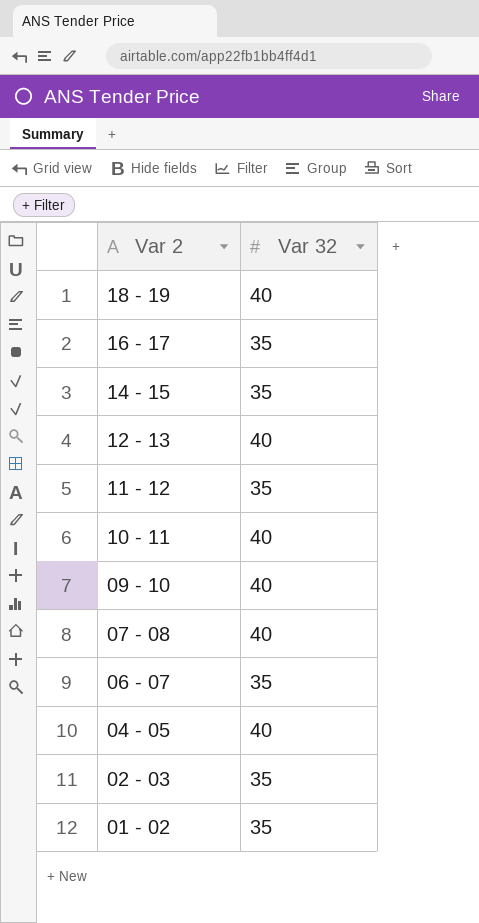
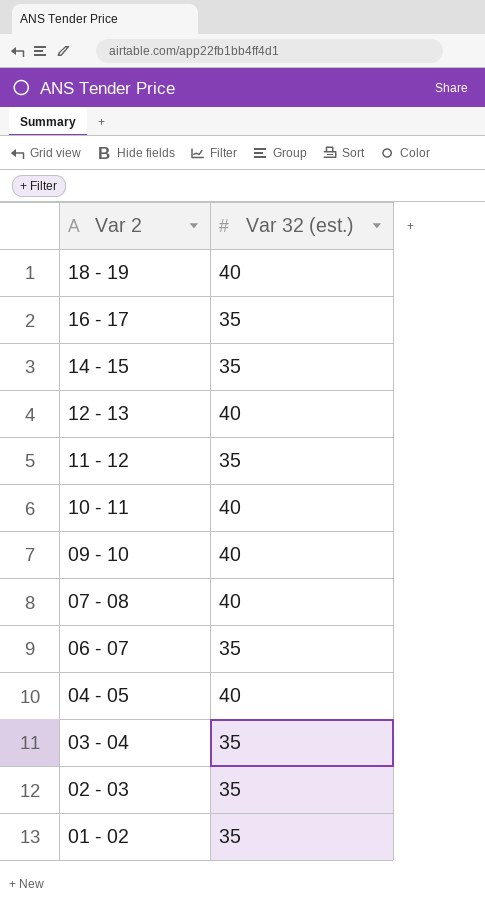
column name: Var 32 -> Var 32 (est.)
row 03 - 04: none -> 35

